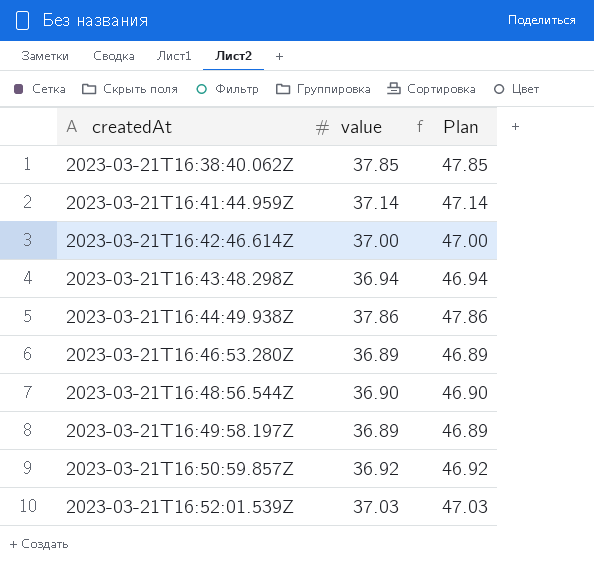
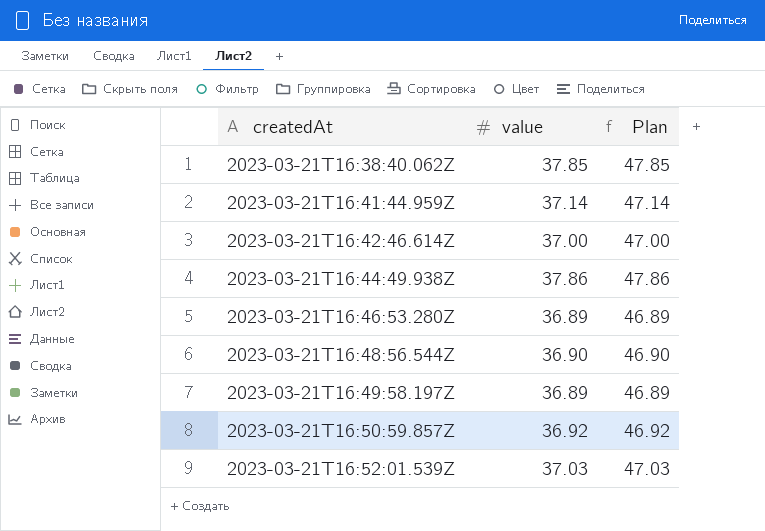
row 2023-03-21T16:43:48.298Z: 36.94 | 46.94 -> none

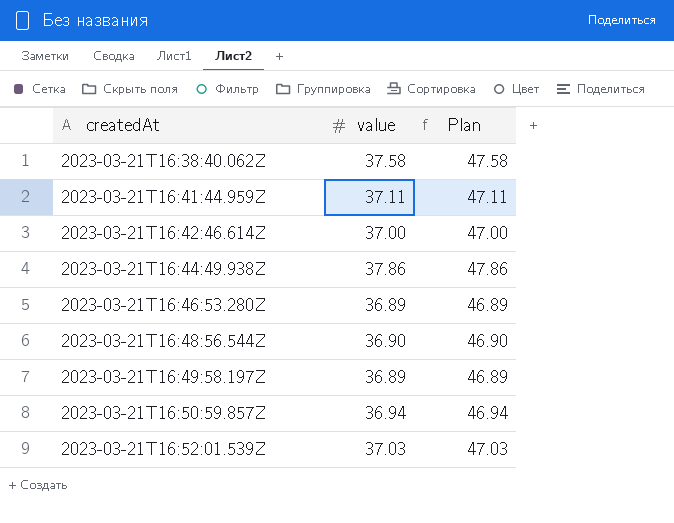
2023-03-21T16:38:40.062Z | value: 37.85 -> 37.58
2023-03-21T16:38:40.062Z | Plan: 47.85 -> 47.58
2023-03-21T16:41:44.959Z | value: 37.14 -> 37.11
2023-03-21T16:41:44.959Z | Plan: 47.14 -> 47.11
2023-03-21T16:50:59.857Z | value: 36.92 -> 36.94
2023-03-21T16:50:59.857Z | Plan: 46.92 -> 46.94

